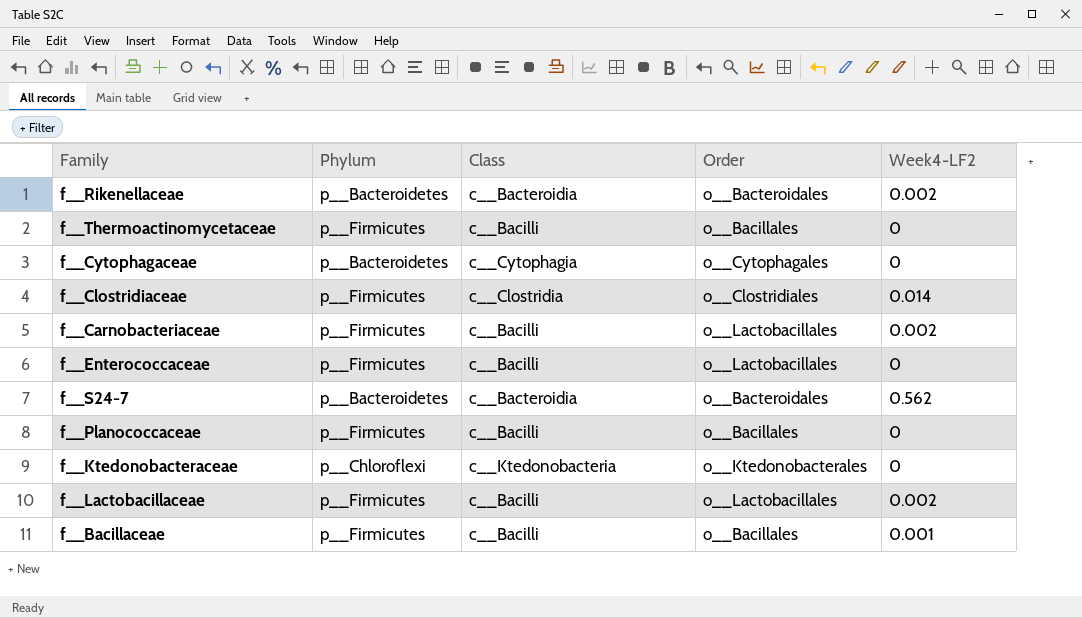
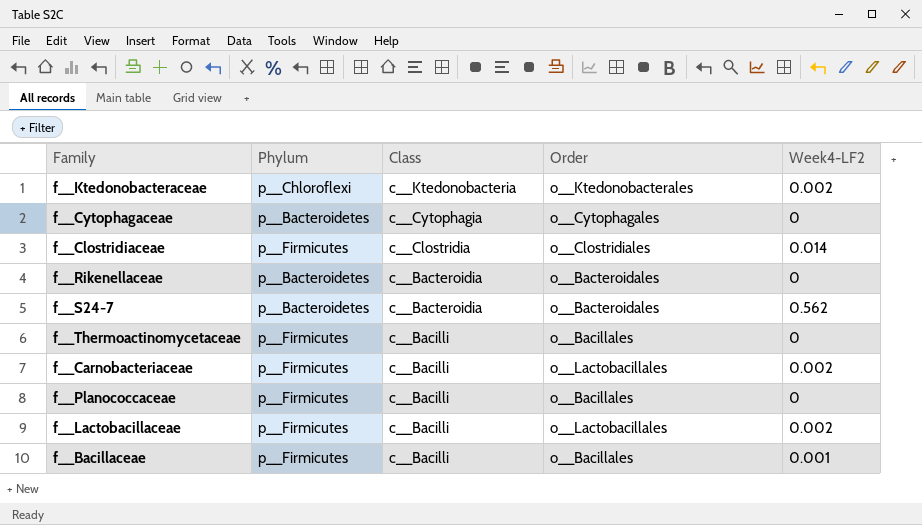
row order: none -> Class descending
row f__Enterococcaceae: p__Firmicutes | c__Bacilli | o__Lactobacillales | 0 -> none
f__Ktedonobacteraceae | Week4-LF2: 0 -> 0.002
f__Rikenellaceae | Week4-LF2: 0.002 -> 0

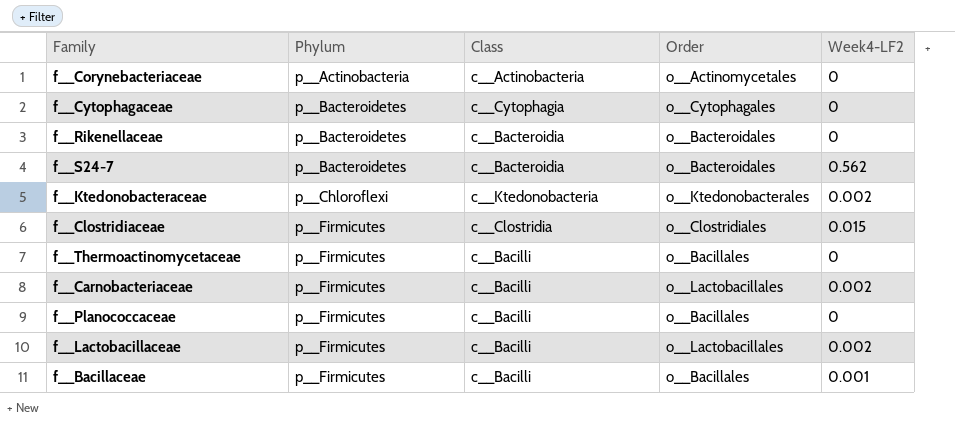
row order: Class descending -> Phylum ascending
row f__Corynebacteriaceae: none -> p__Actinobacteria | c__Actinobacteria | o__Actinomycetales | 0
f__Clostridiaceae | Week4-LF2: 0.014 -> 0.015

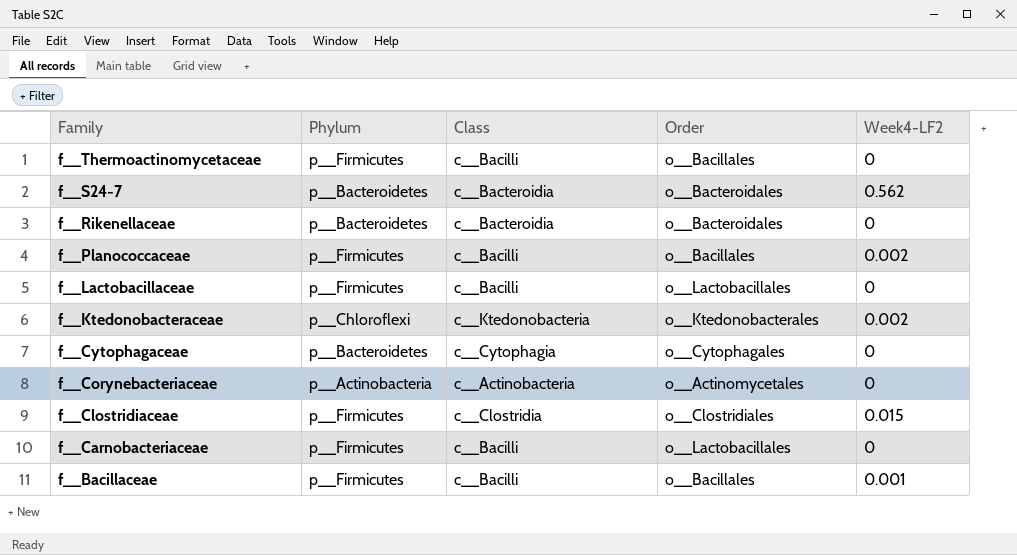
row order: Phylum ascending -> Family descending
f__Planococcaceae | Week4-LF2: 0 -> 0.002
f__Lactobacillaceae | Week4-LF2: 0.002 -> 0
f__Carnobacteriaceae | Week4-LF2: 0.002 -> 0

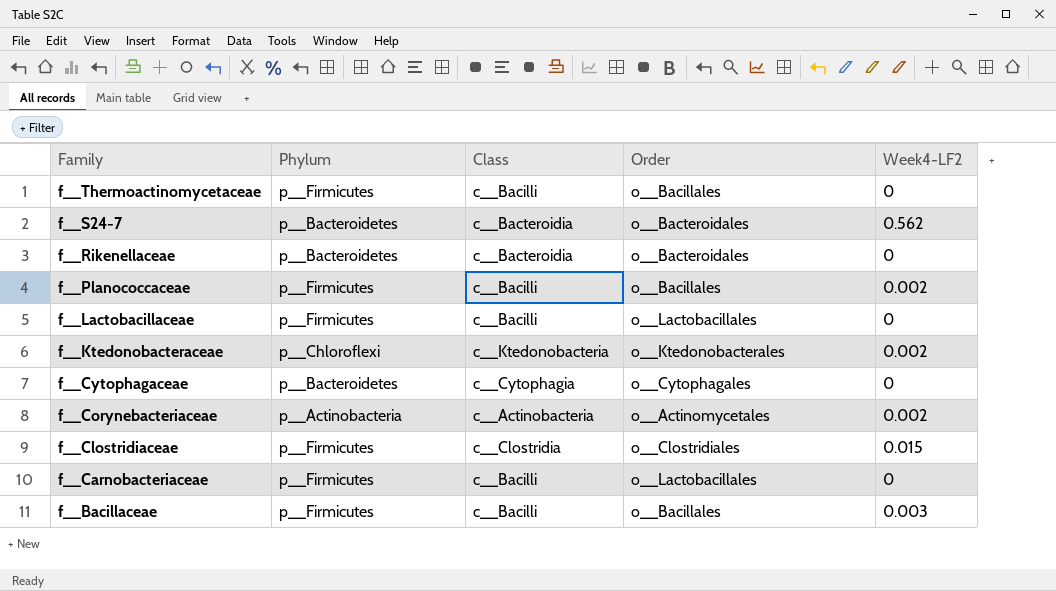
f__Corynebacteriaceae | Week4-LF2: 0 -> 0.002
f__Bacillaceae | Week4-LF2: 0.001 -> 0.003

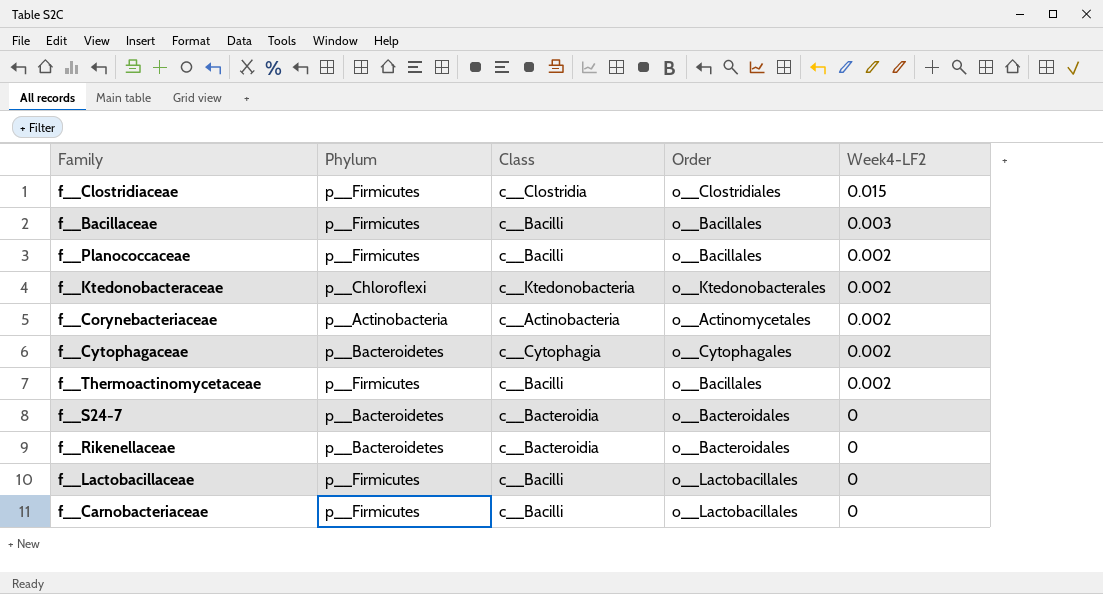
row order: Family descending -> Week4-LF2 descending
f__Cytophagaceae | Week4-LF2: 0 -> 0.002
f__Thermoactinomycetaceae | Week4-LF2: 0 -> 0.002
f__S24-7 | Week4-LF2: 0.562 -> 0

